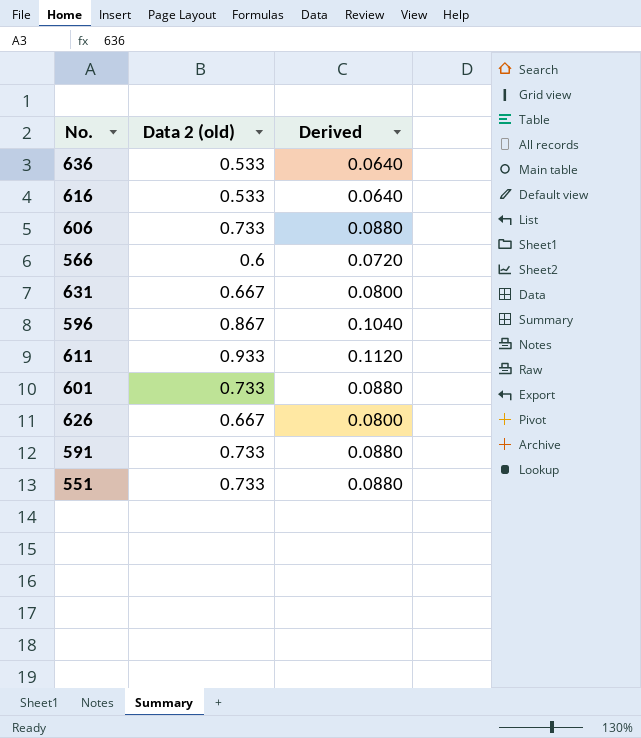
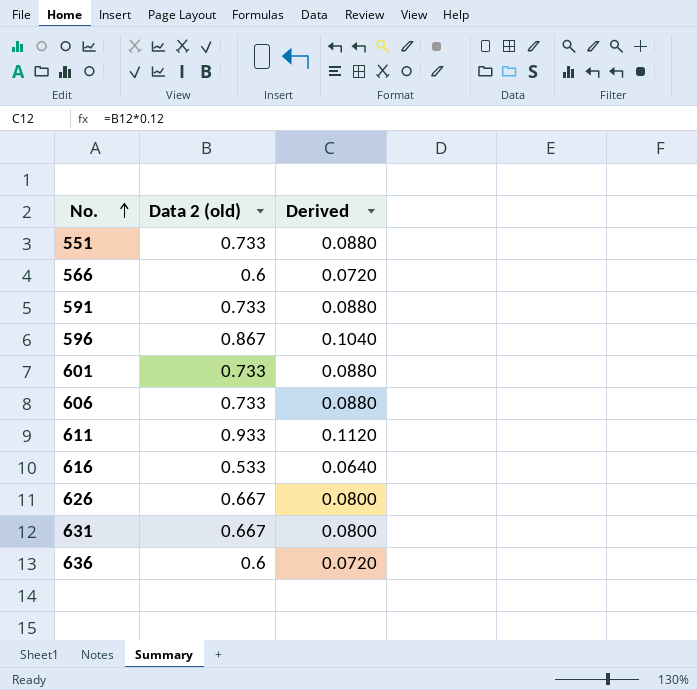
row order: none -> No. ascending
636 | Data 2 (old): 0.533 -> 0.6
636 | Derived: 0.0640 -> 0.0720

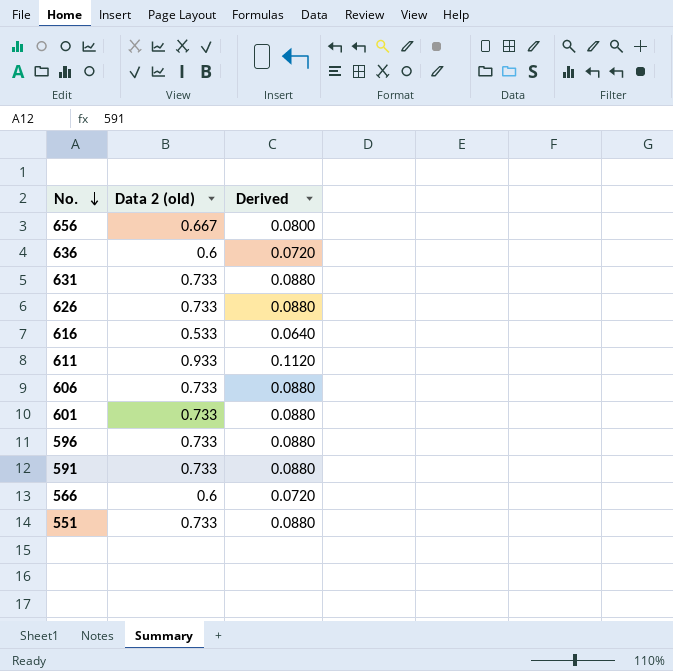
row order: No. ascending -> No. descending
row 656: none -> 0.667 | 0.0800
631 | Data 2 (old): 0.667 -> 0.733
631 | Derived: 0.0800 -> 0.0880
626 | Data 2 (old): 0.667 -> 0.733
626 | Derived: 0.0800 -> 0.0880
596 | Data 2 (old): 0.867 -> 0.733
596 | Derived: 0.1040 -> 0.0880

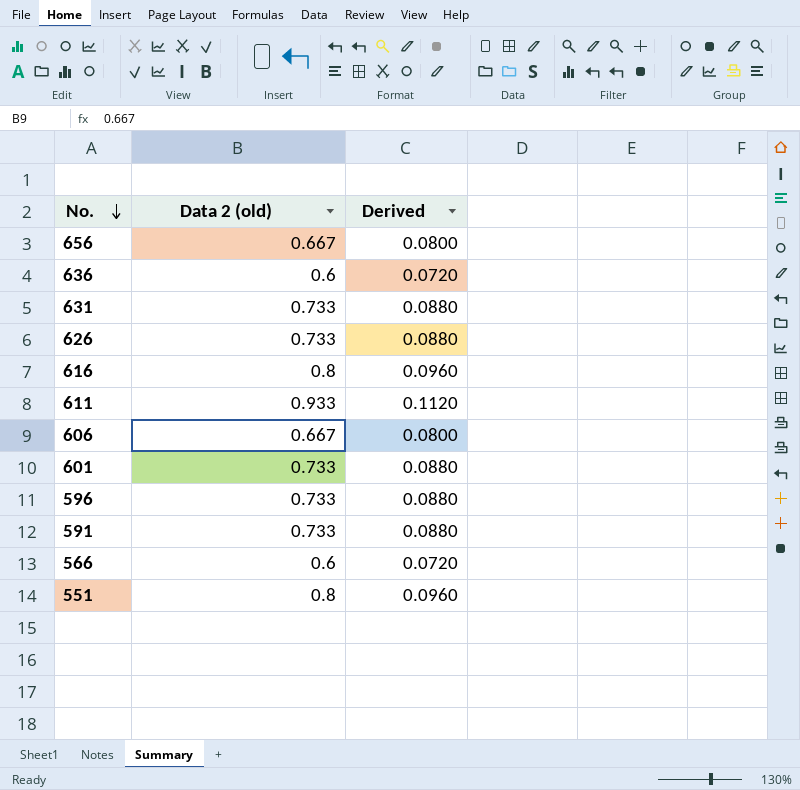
616 | Data 2 (old): 0.533 -> 0.8
616 | Derived: 0.0640 -> 0.0960
606 | Data 2 (old): 0.733 -> 0.667
606 | Derived: 0.0880 -> 0.0800
551 | Data 2 (old): 0.733 -> 0.8
551 | Derived: 0.0880 -> 0.0960

